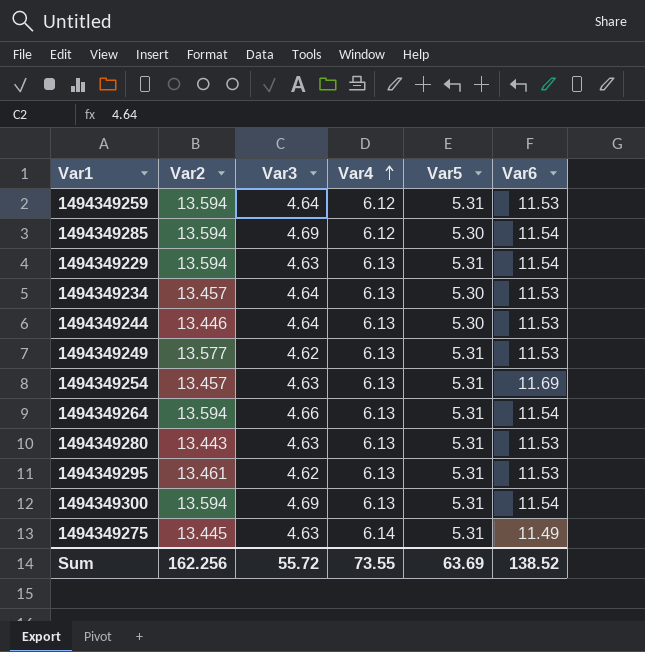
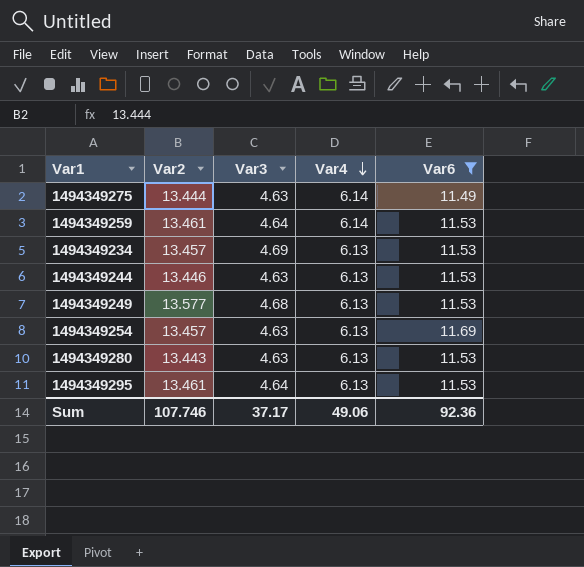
filter: none -> Var6 != 11.54
row order: Var4 ascending -> Var4 descending
column Var5 | position: 5 -> none
1494349275 | Var2: 13.445 -> 13.444
1494349259 | Var2: 13.594 -> 13.461
1494349259 | Var4: 6.12 -> 6.14
1494349234 | Var3: 4.64 -> 4.69
1494349244 | Var3: 4.64 -> 4.63
1494349249 | Var3: 4.62 -> 4.68
1494349295 | Var3: 4.62 -> 4.64
Sum | Var2: 162.256 -> 107.746
Sum | Var3: 55.72 -> 37.17
Sum | Var4: 73.55 -> 49.06
Sum | Var6: 138.52 -> 92.36

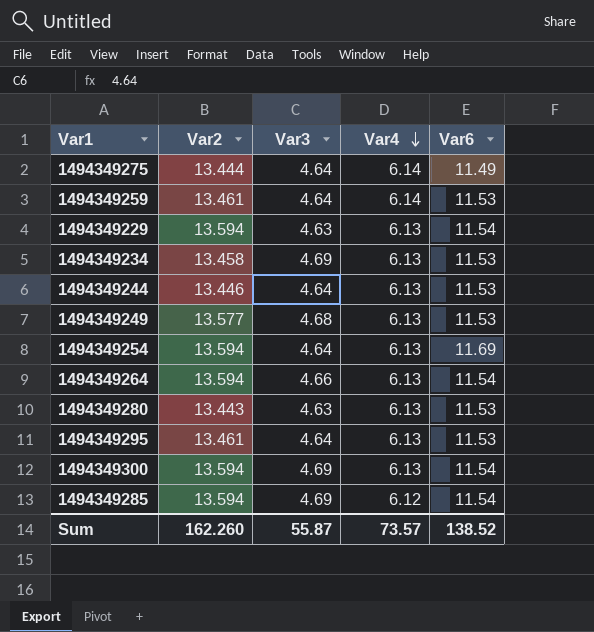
filter: Var6 != 11.54 -> none
1494349275 | Var3: 4.63 -> 4.64
1494349234 | Var2: 13.457 -> 13.458
1494349244 | Var3: 4.63 -> 4.64
1494349254 | Var2: 13.457 -> 13.594
1494349254 | Var3: 4.63 -> 4.64
Sum | Var2: 107.746 -> 162.260
Sum | Var3: 37.17 -> 55.87
Sum | Var4: 49.06 -> 73.57
Sum | Var6: 92.36 -> 138.52

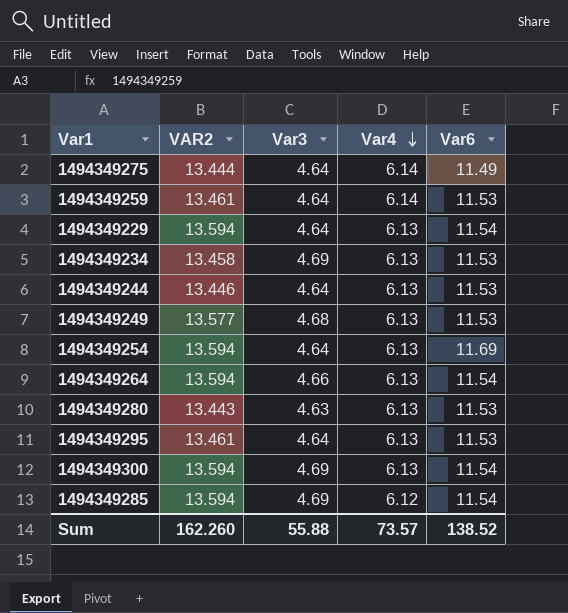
column name: Var2 -> VAR2
1494349229 | Var3: 4.63 -> 4.64
Sum | Var3: 55.87 -> 55.88

